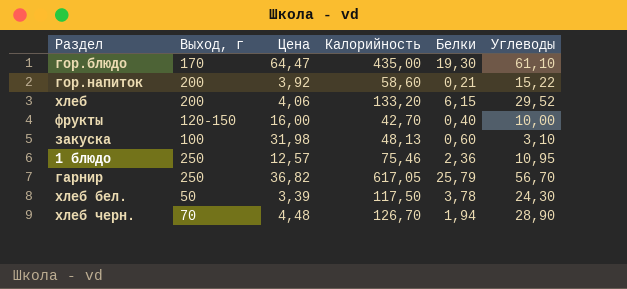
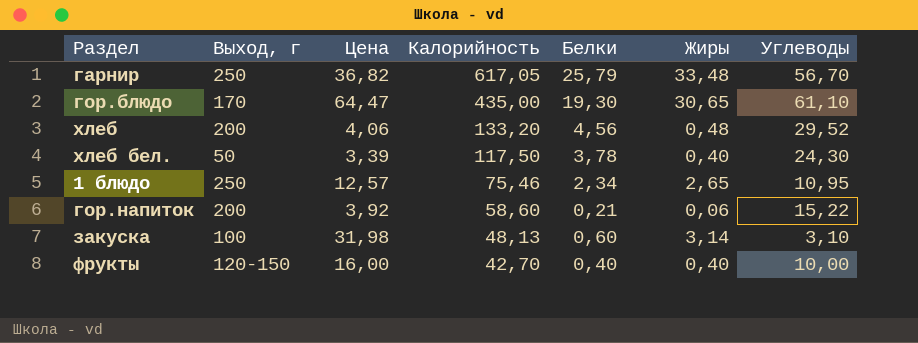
row order: none -> Калорийность descending
column Жиры | position: none -> 6
row хлеб черн.: 70 | 4,48 | 126,70 | 1,94 | 28,90 -> none
хлеб | Белки: 6,15 -> 4,56
1 блюдо | Белки: 2,36 -> 2,34

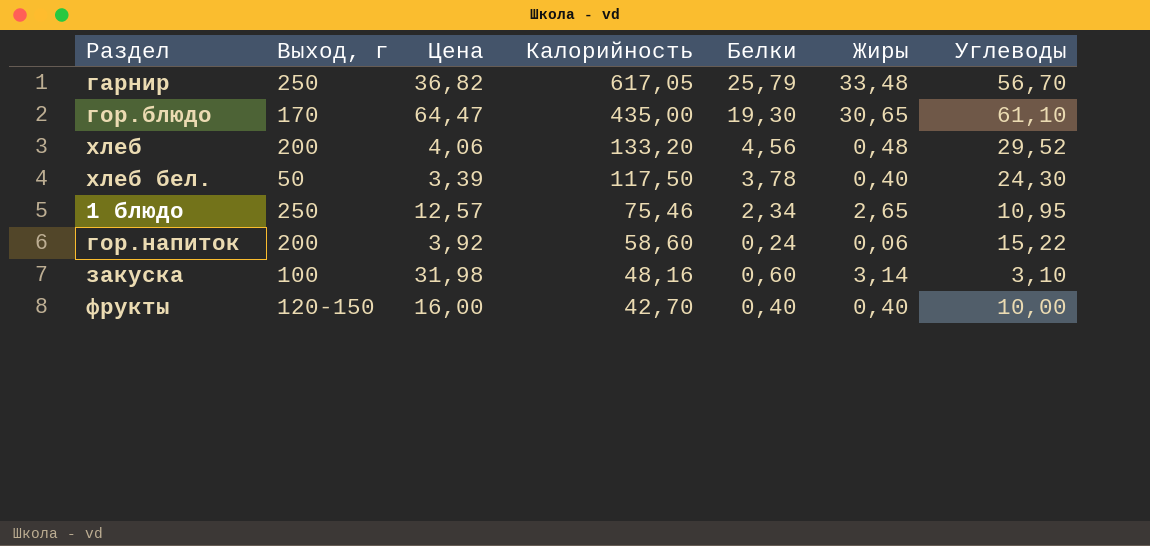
гор.напиток | Белки: 0,21 -> 0,24
закуска | Калорийность: 48,13 -> 48,16

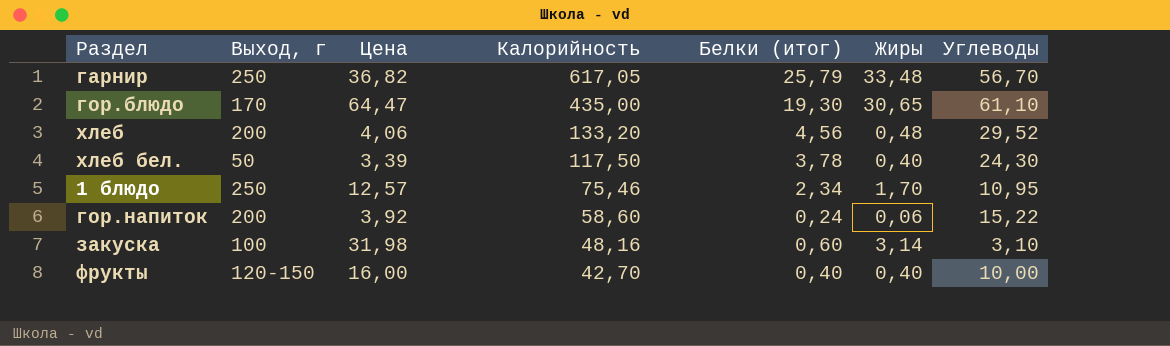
column name: Белки -> Белки (итог)
1 блюдо | Жиры: 2,65 -> 1,70

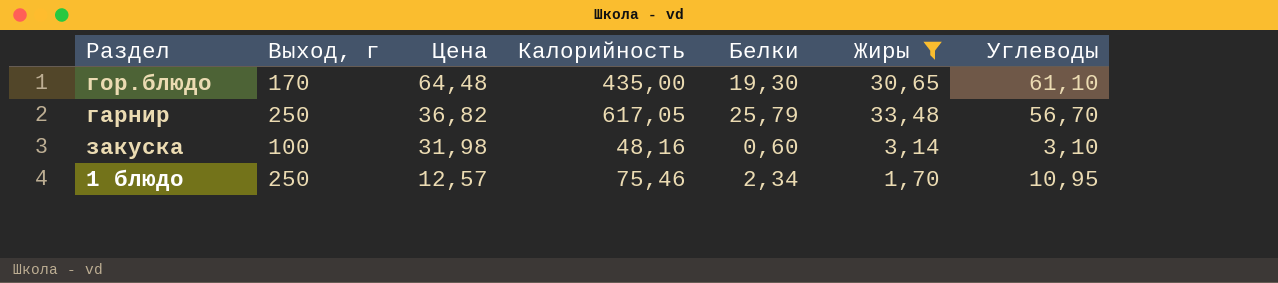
filter: none -> Жиры >= 1,70
row order: Калорийность descending -> Цена descending
column name: Белки (итог) -> Белки
гор.блюдо | Цена: 64,47 -> 64,48

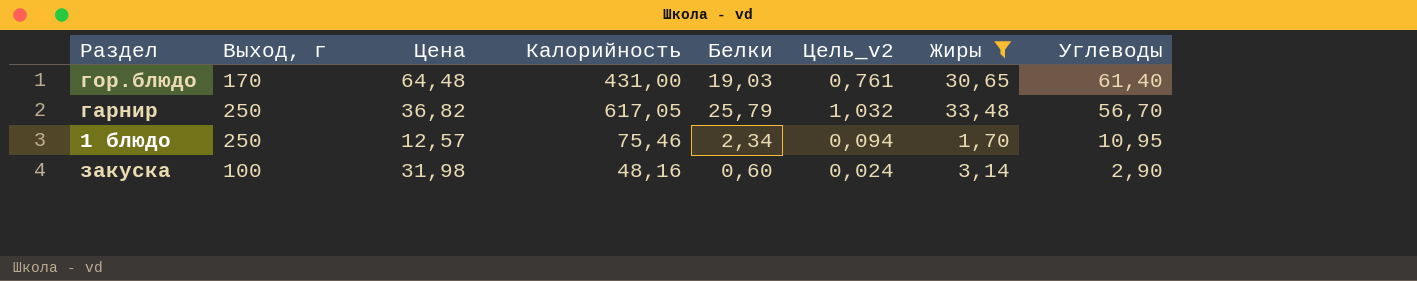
row order: Цена descending -> Углеводы descending
column Цель_v2 | formula: none -> [Белки] * 0,04
гор.блюдо | Калорийность: 435,00 -> 431,00
гор.блюдо | Белки: 19,30 -> 19,03
гор.блюдо | Углеводы: 61,10 -> 61,40
закуска | Углеводы: 3,10 -> 2,90

